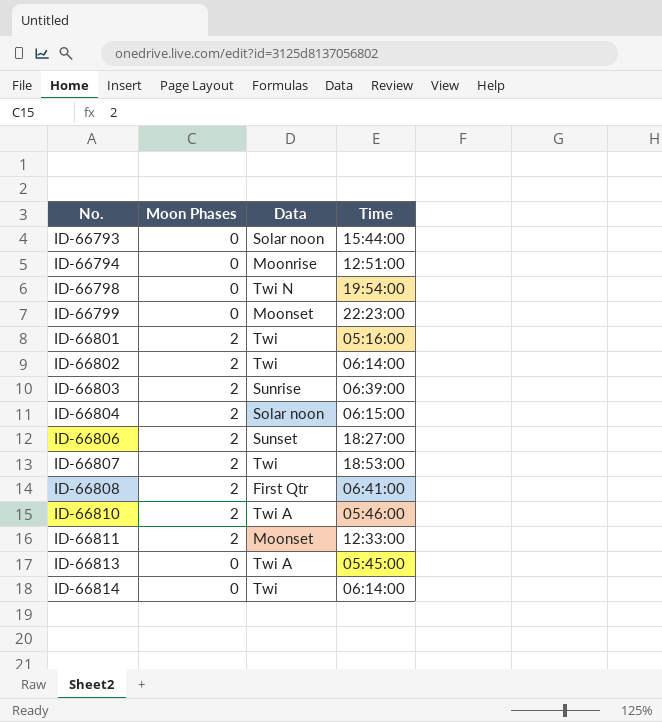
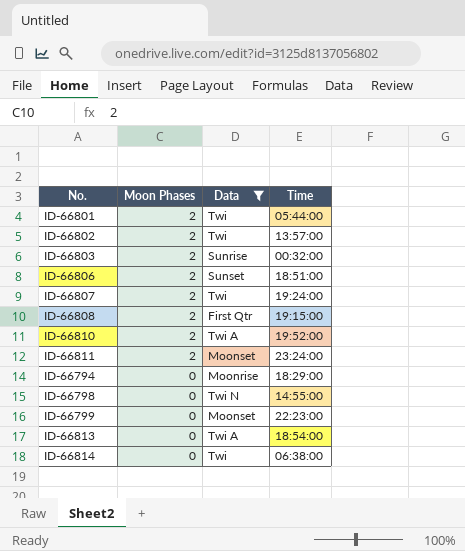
filter: none -> Data != Solar noon
row order: No. ascending -> Moon Phases descending
ID-66801 | Time: 05:16:00 -> 05:44:00
ID-66802 | Time: 06:14:00 -> 13:57:00
ID-66803 | Time: 06:39:00 -> 00:32:00
ID-66806 | Time: 18:27:00 -> 18:51:00
ID-66807 | Time: 18:53:00 -> 19:24:00
ID-66808 | Time: 06:41:00 -> 19:15:00
ID-66810 | Time: 05:46:00 -> 19:52:00
ID-66811 | Time: 12:33:00 -> 23:24:00
ID-66794 | Time: 12:51:00 -> 18:29:00
ID-66798 | Time: 19:54:00 -> 14:55:00
ID-66813 | Time: 05:45:00 -> 18:54:00
ID-66814 | Time: 06:14:00 -> 06:38:00

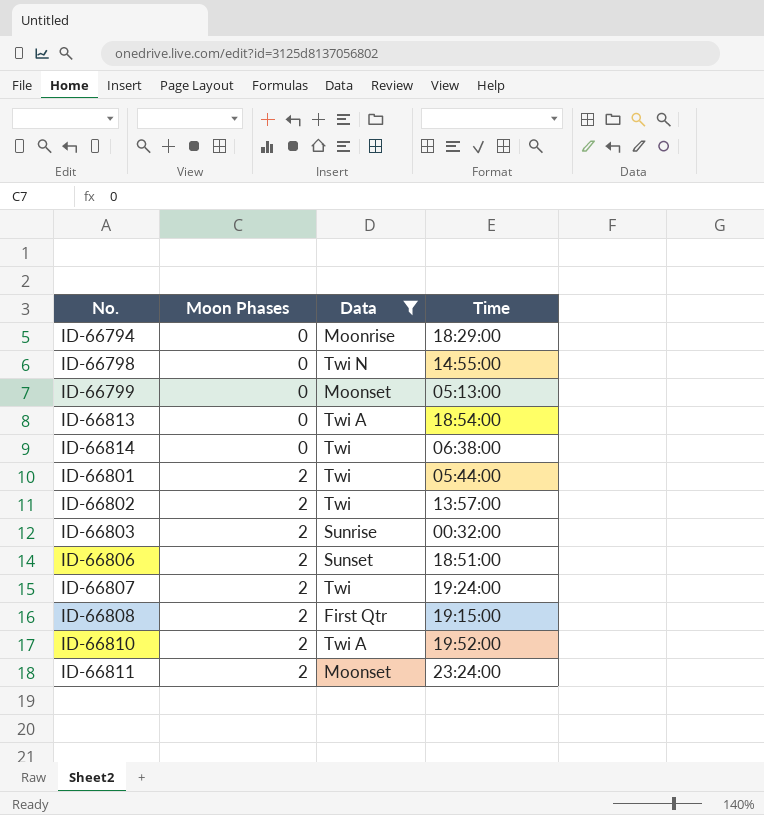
row order: Moon Phases descending -> Moon Phases ascending
ID-66799 | Time: 22:23:00 -> 05:13:00

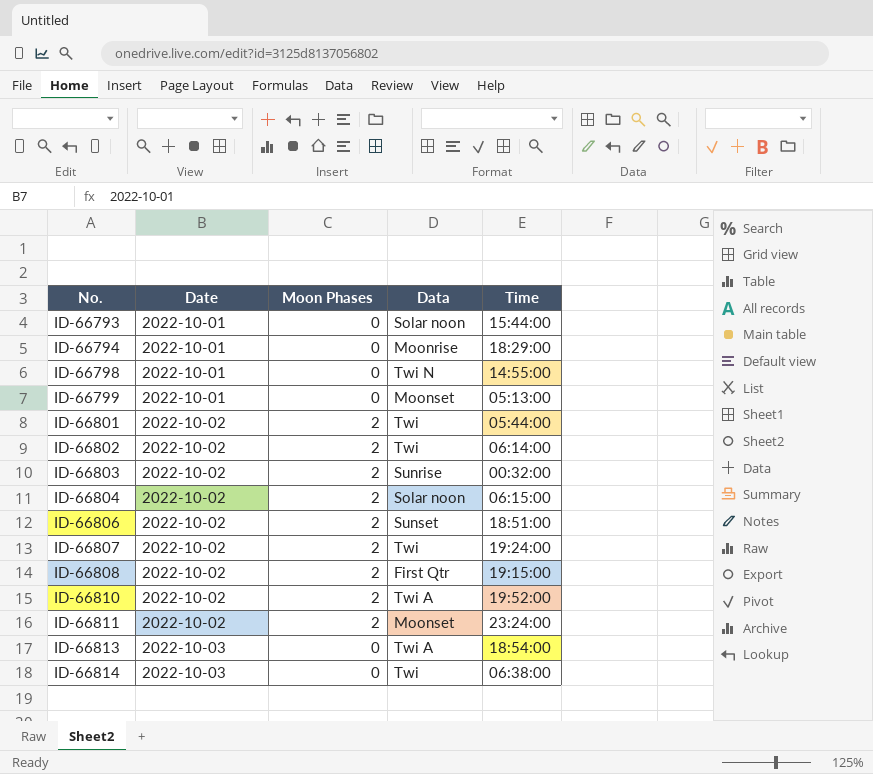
filter: Data != Solar noon -> none
row order: Moon Phases ascending -> No. ascending
column Date | position: none -> 2
ID-66802 | Time: 13:57:00 -> 06:14:00

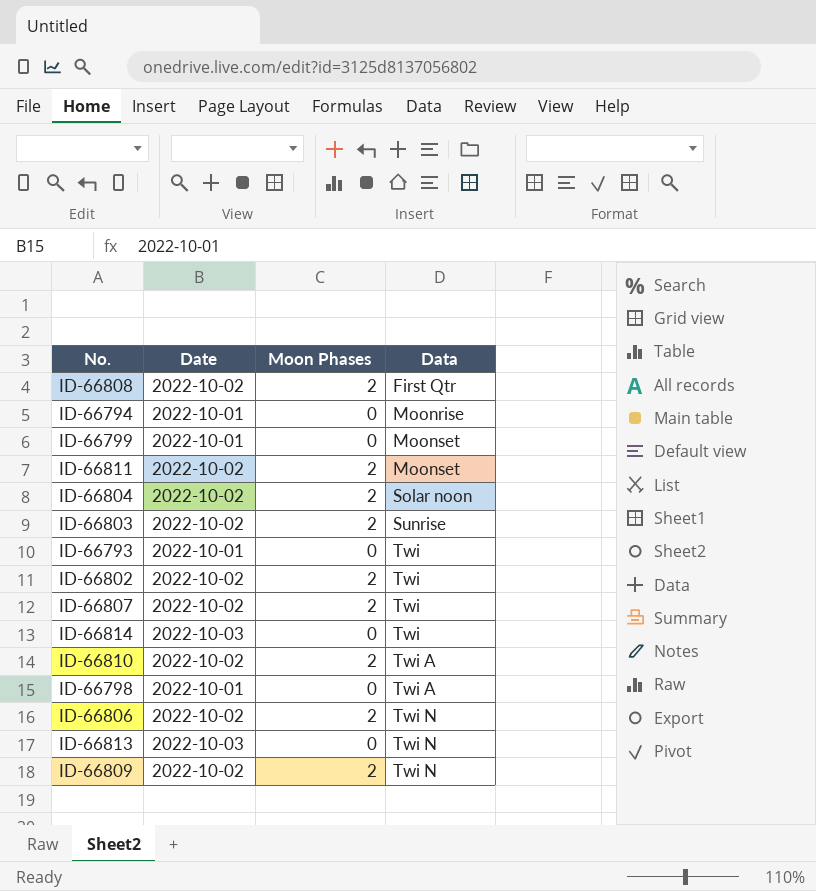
row order: No. ascending -> Data ascending
column Time | position: 5 -> none
row ID-66801: 2022-10-02 | 2 | Twi | 05:44:00 -> none
ID-66793 | Data: Solar noon -> Twi
ID-66798 | Data: Twi N -> Twi A
ID-66806 | Data: Sunset -> Twi N
ID-66813 | Data: Twi A -> Twi N
row ID-66809: none -> 2022-10-02 | 2 | Twi N

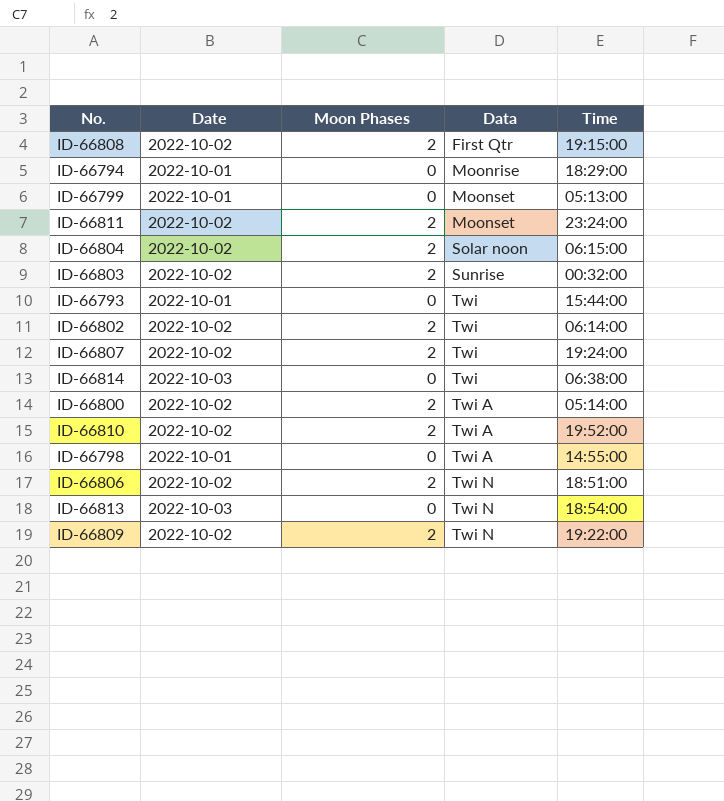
column Time | position: none -> 5
row ID-66800: none -> 2022-10-02 | 2 | Twi A | 05:14:00

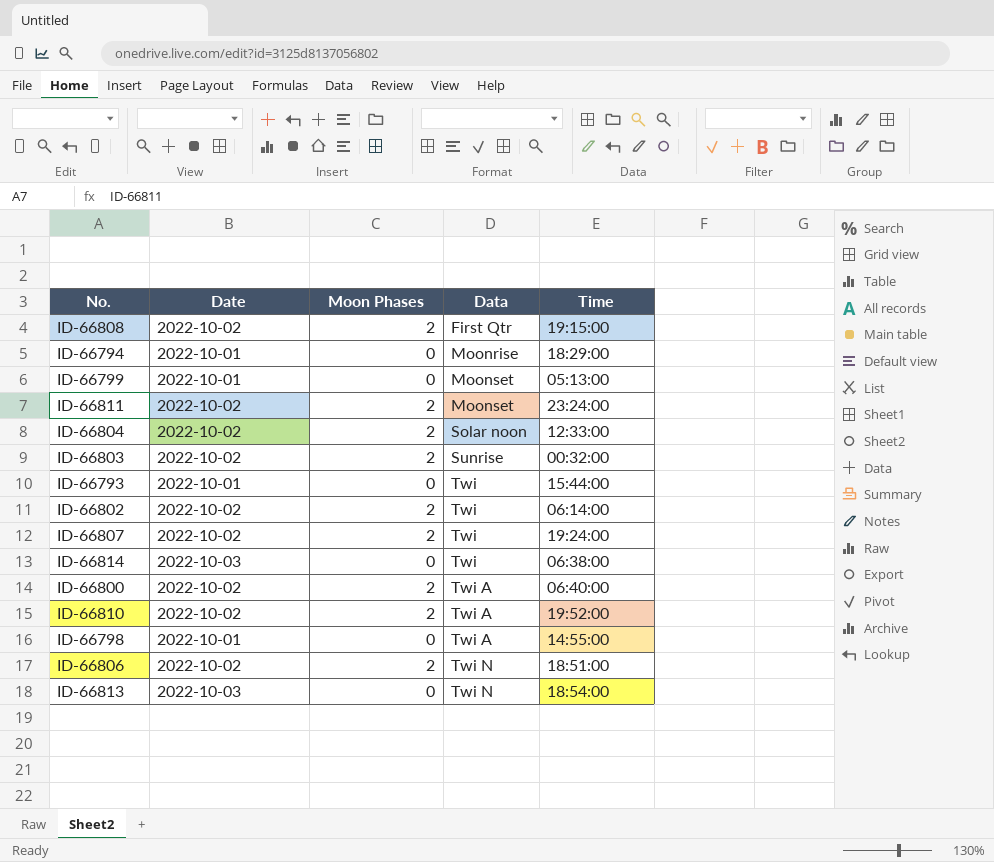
row ID-66809: 2022-10-02 | 2 | Twi N | 19:22:00 -> none
ID-66804 | Time: 06:15:00 -> 12:33:00
ID-66800 | Time: 05:14:00 -> 06:40:00

